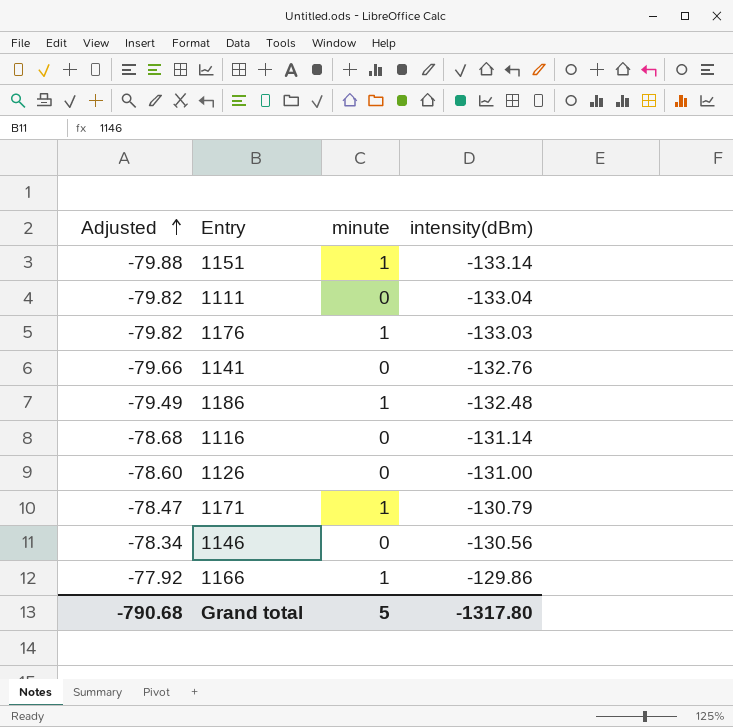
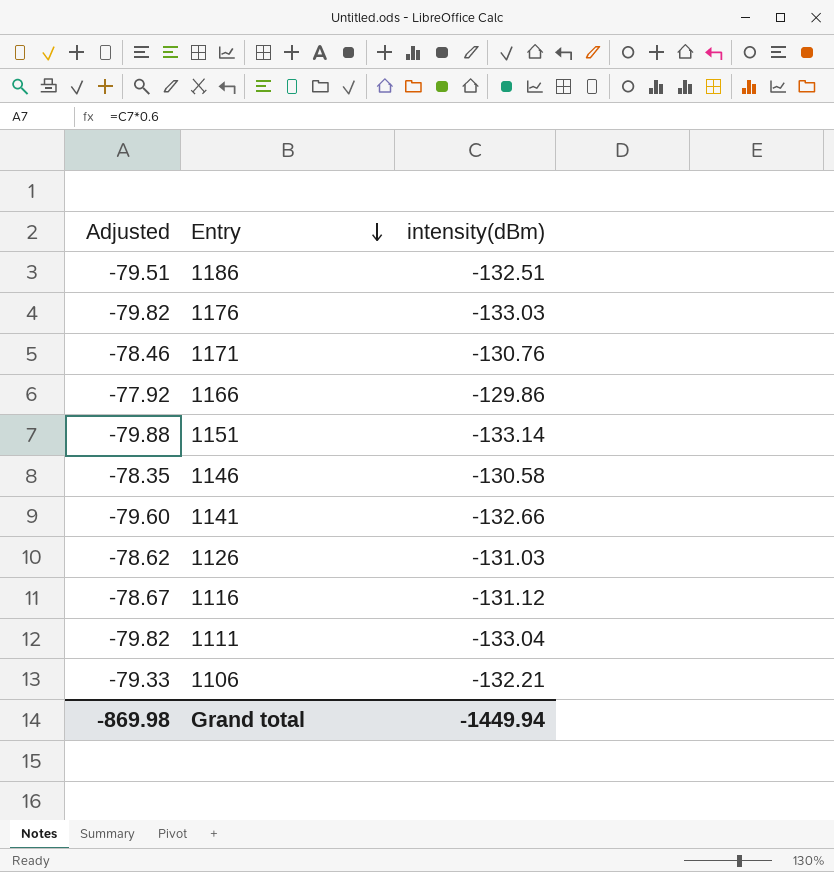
row order: Adjusted ascending -> Entry descending
column minute | position: 3 -> none
1186 | Adjusted: -79.49 -> -79.51
1186 | intensity(dBm): -132.48 -> -132.51
1171 | Adjusted: -78.47 -> -78.46
1171 | intensity(dBm): -130.79 -> -130.76
1146 | Adjusted: -78.34 -> -78.35
1146 | intensity(dBm): -130.56 -> -130.58
1141 | Adjusted: -79.66 -> -79.60
1141 | intensity(dBm): -132.76 -> -132.66
1126 | Adjusted: -78.60 -> -78.62
1126 | intensity(dBm): -131.00 -> -131.03
1116 | Adjusted: -78.68 -> -78.67
1116 | intensity(dBm): -131.14 -> -131.12
row 1106: none -> -79.33 | -132.21
Grand total | Adjusted: -790.68 -> -869.98
Grand total | intensity(dBm): -1317.80 -> -1449.94

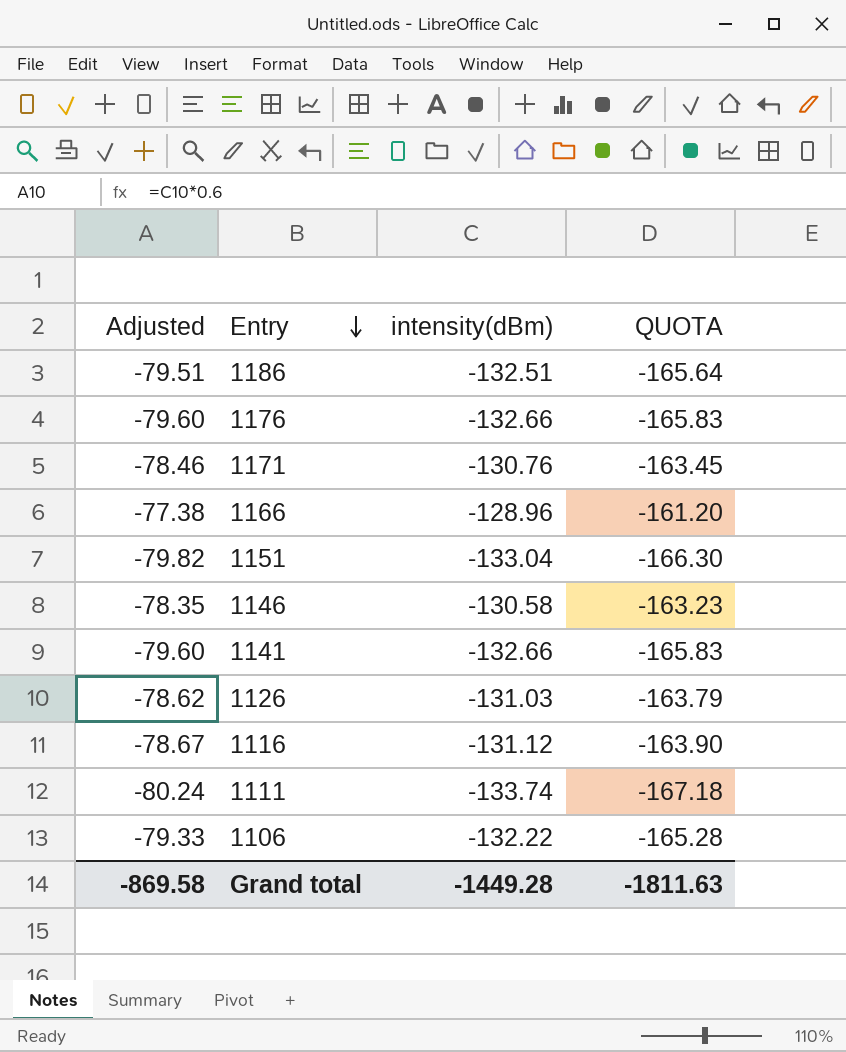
column QUOTA | formula: none -> [intensity(dBm)] * 1.25
1176 | Adjusted: -79.82 -> -79.60
1176 | intensity(dBm): -133.03 -> -132.66
1166 | Adjusted: -77.92 -> -77.38
1166 | intensity(dBm): -129.86 -> -128.96
1151 | Adjusted: -79.88 -> -79.82
1151 | intensity(dBm): -133.14 -> -133.04
1111 | Adjusted: -79.82 -> -80.24
1111 | intensity(dBm): -133.04 -> -133.74
1106 | intensity(dBm): -132.21 -> -132.22
Grand total | Adjusted: -869.98 -> -869.58
Grand total | intensity(dBm): -1449.94 -> -1449.28

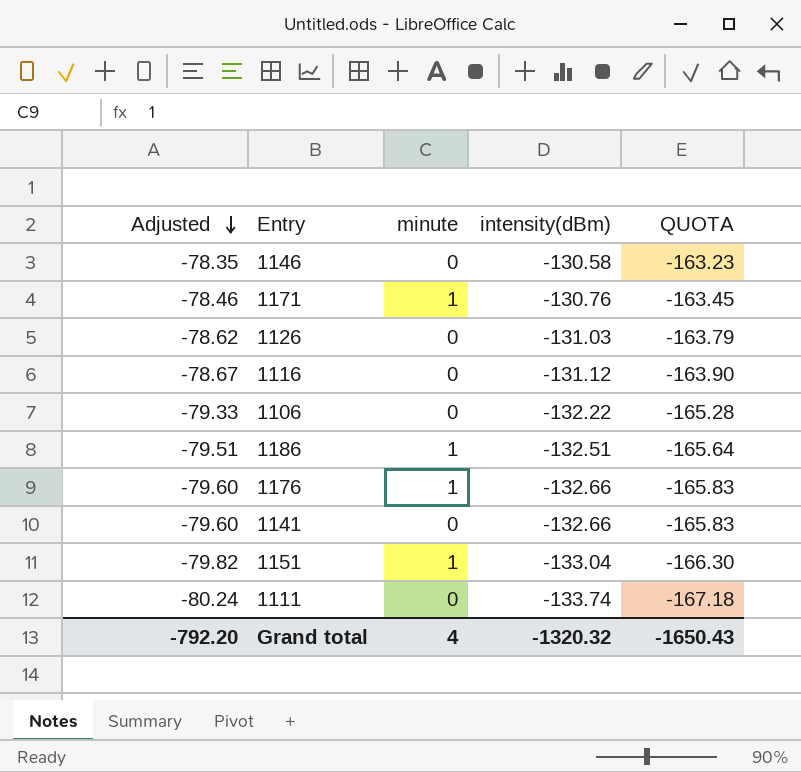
row order: Entry descending -> Adjusted descending
column minute | position: none -> 3
row 1166: -77.38 | -128.96 | -161.20 -> none
Grand total | Adjusted: -869.58 -> -792.20
Grand total | intensity(dBm): -1449.28 -> -1320.32
Grand total | QUOTA: -1811.63 -> -1650.43

